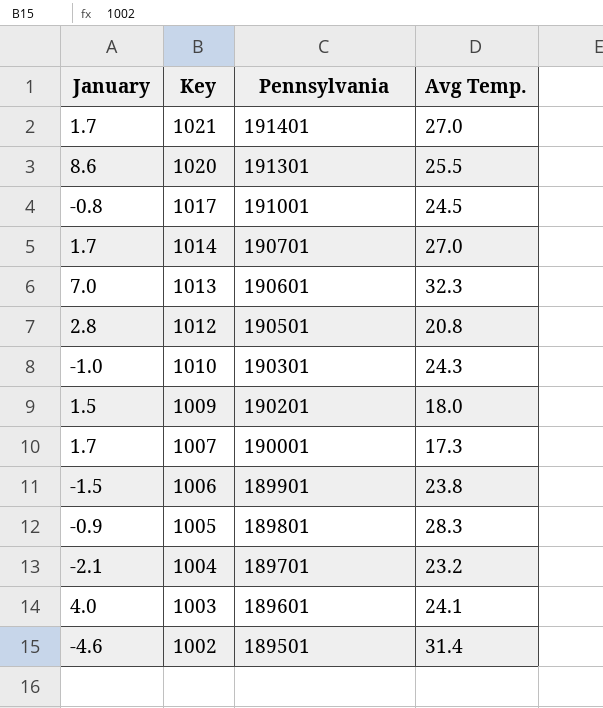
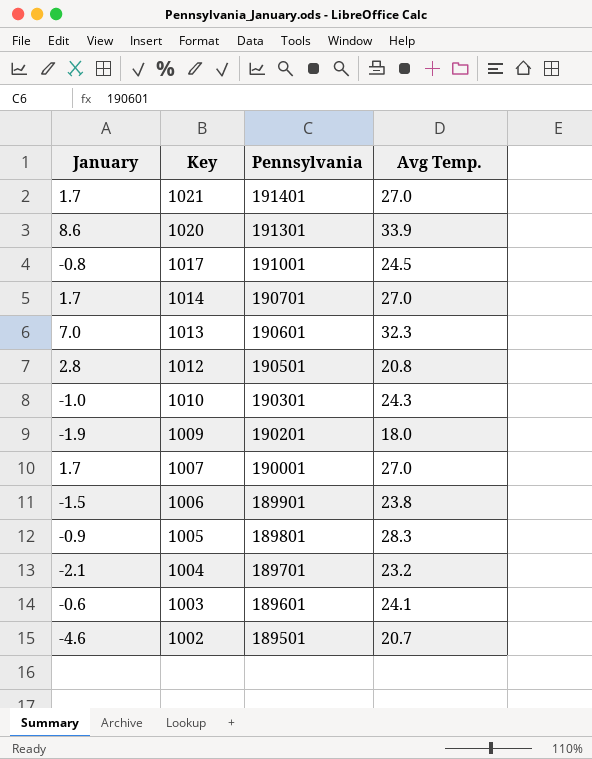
1020 | Avg Temp.: 25.5 -> 33.9
1009 | January: 1.5 -> -1.9
1007 | Avg Temp.: 17.3 -> 27.0
1003 | January: 4.0 -> -0.6
1002 | Avg Temp.: 31.4 -> 20.7

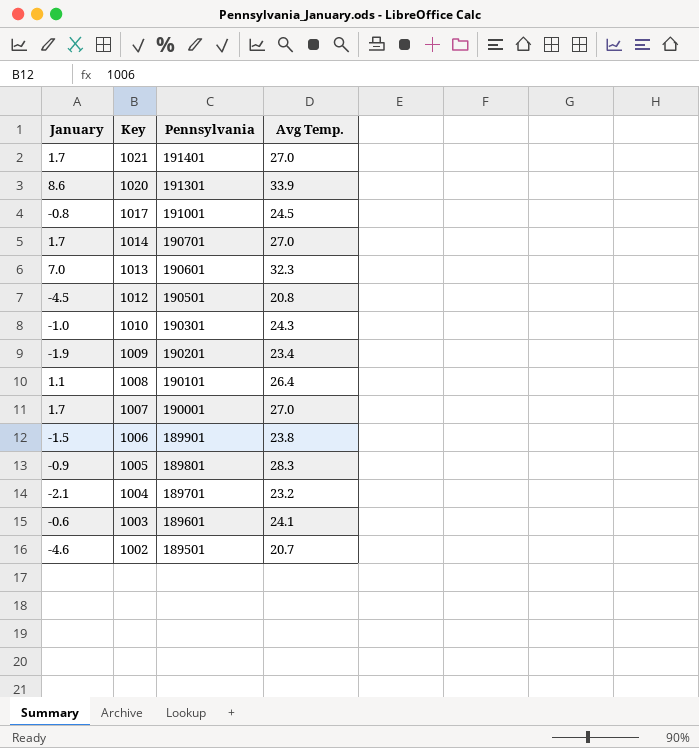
1012 | January: 2.8 -> -4.5
1009 | Avg Temp.: 18.0 -> 23.4
row 1008: none -> 1.1 | 190101 | 26.4

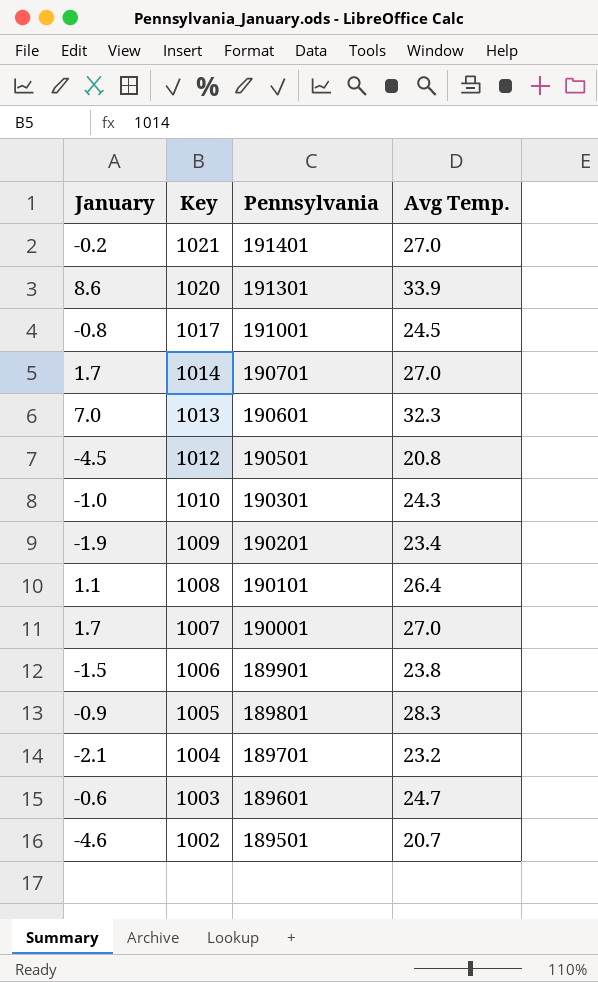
1021 | January: 1.7 -> -0.2
1003 | Avg Temp.: 24.1 -> 24.7

